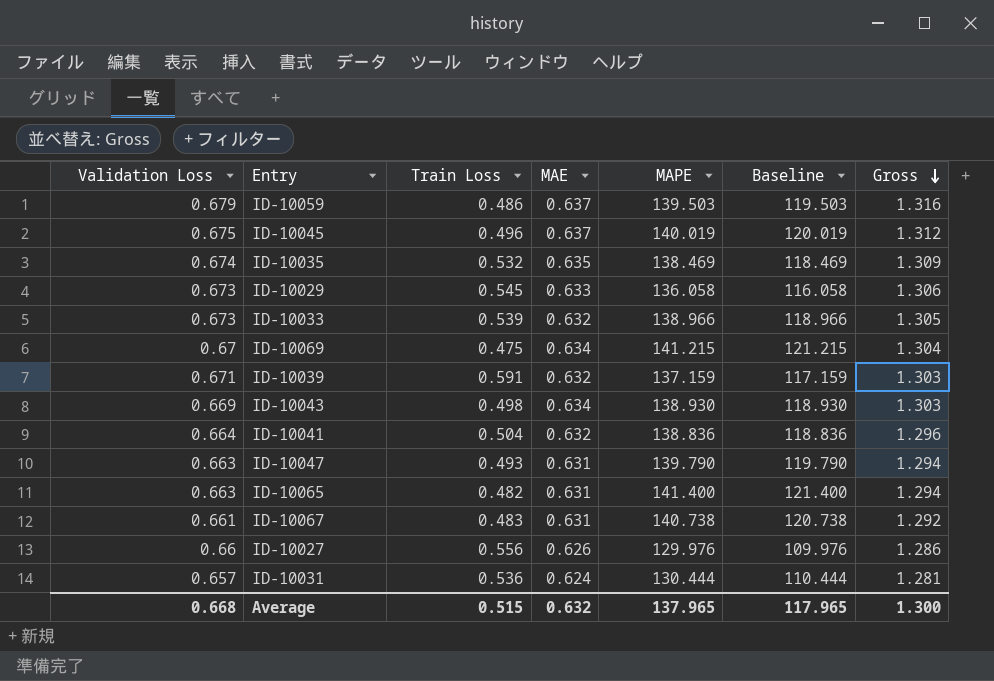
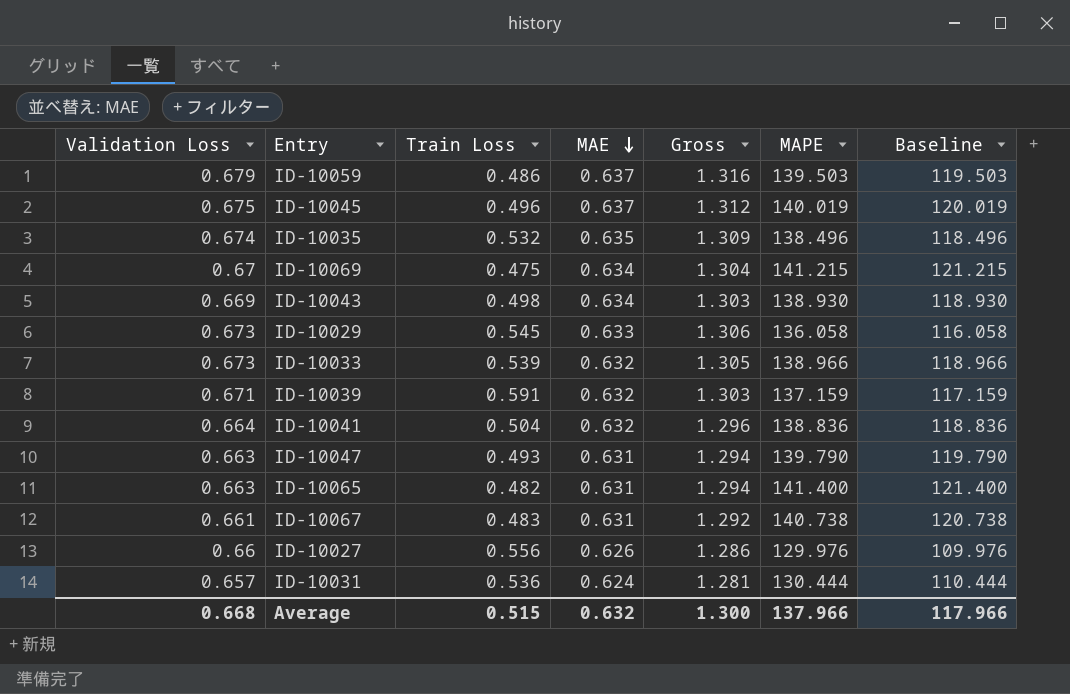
row order: Gross descending -> MAE descending
column Gross | position: 7 -> 5
ID-10035 | MAPE: 138.469 -> 138.496
ID-10035 | Baseline: 118.469 -> 118.496
Average | MAPE: 137.965 -> 137.966
Average | Baseline: 117.965 -> 117.966

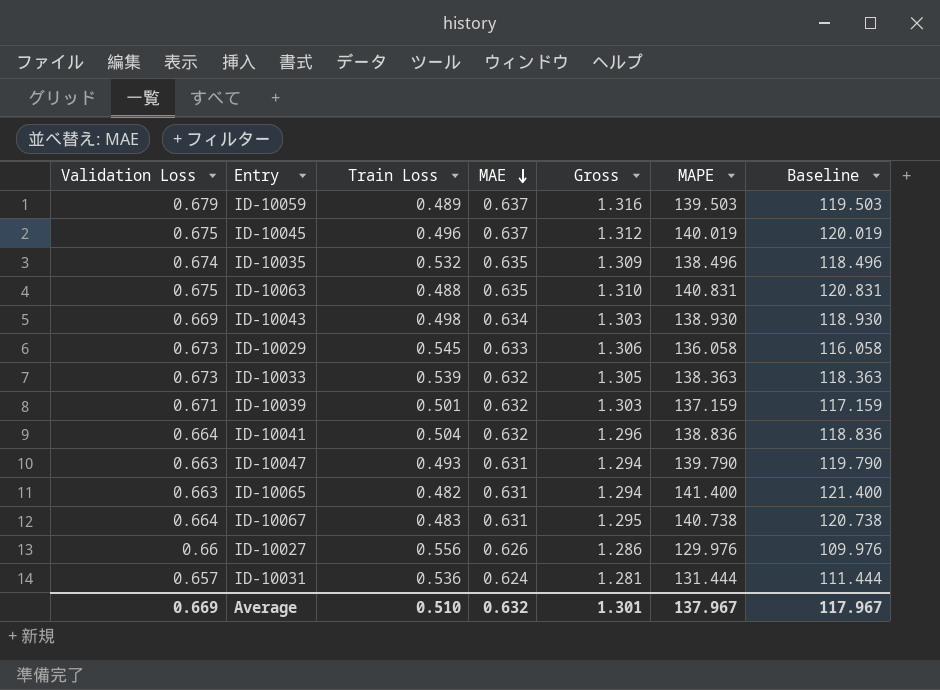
row ID-10069: 0.67 | 0.475 | 0.634 | 1.304 | 141.215 | 121.215 -> none
ID-10059 | Train Loss: 0.486 -> 0.489
row ID-10063: none -> 0.675 | 0.488 | 0.635 | 1.310 | 140.831 | 120.831
ID-10033 | MAPE: 138.966 -> 138.363
ID-10033 | Baseline: 118.966 -> 118.363
ID-10039 | Train Loss: 0.591 -> 0.501
ID-10067 | Validation Loss: 0.661 -> 0.664
ID-10067 | Gross: 1.292 -> 1.295
ID-10031 | MAPE: 130.444 -> 131.444
ID-10031 | Baseline: 110.444 -> 111.444
Average | Validation Loss: 0.668 -> 0.669
Average | Train Loss: 0.515 -> 0.510
Average | Gross: 1.300 -> 1.301
Average | MAPE: 137.966 -> 137.967
Average | Baseline: 117.966 -> 117.967

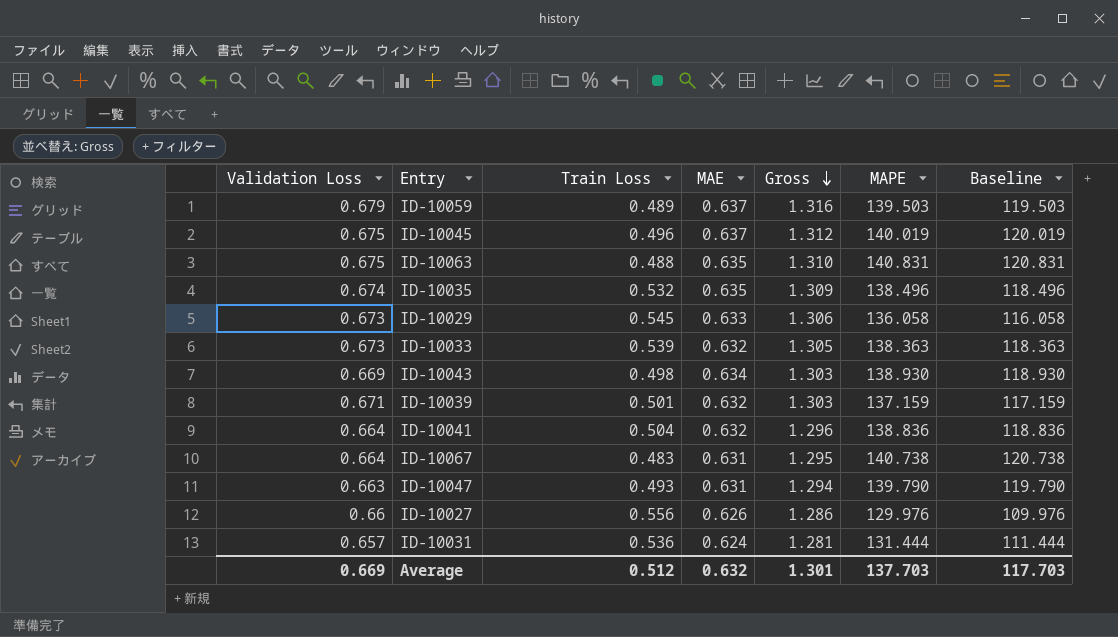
row order: MAE descending -> Gross descending
row ID-10065: 0.663 | 0.482 | 0.631 | 1.294 | 141.400 | 121.400 -> none
Average | Train Loss: 0.510 -> 0.512
Average | MAPE: 137.967 -> 137.703
Average | Baseline: 117.967 -> 117.703

